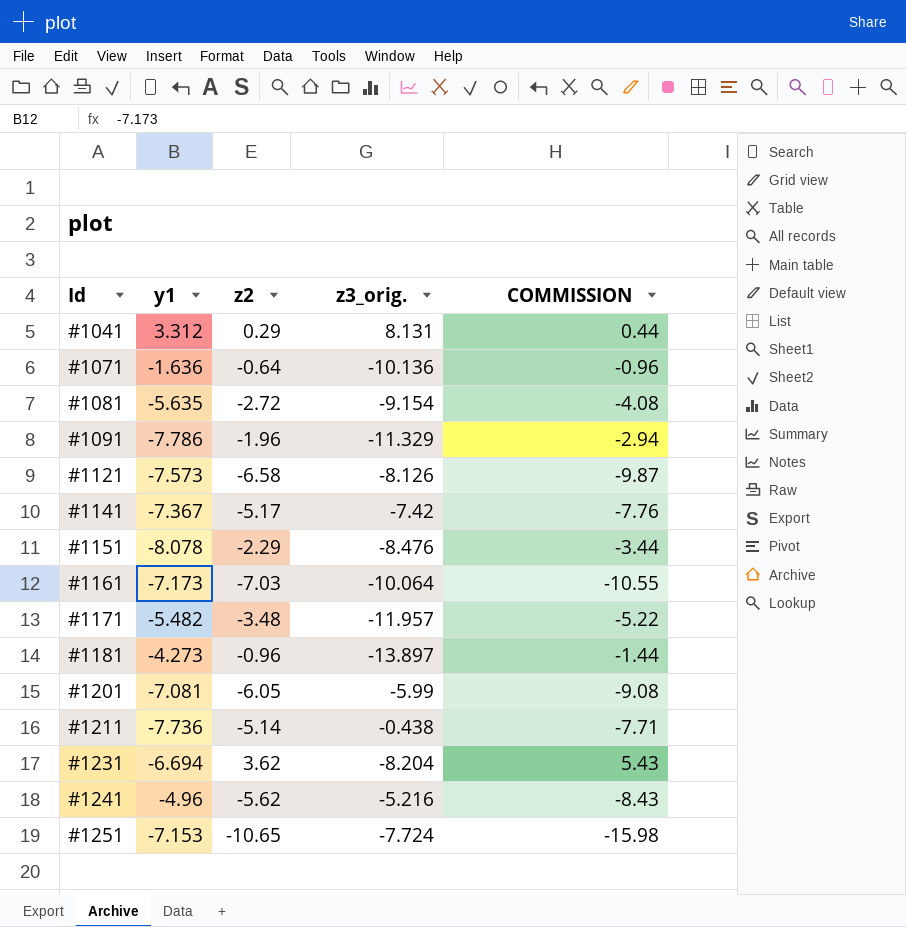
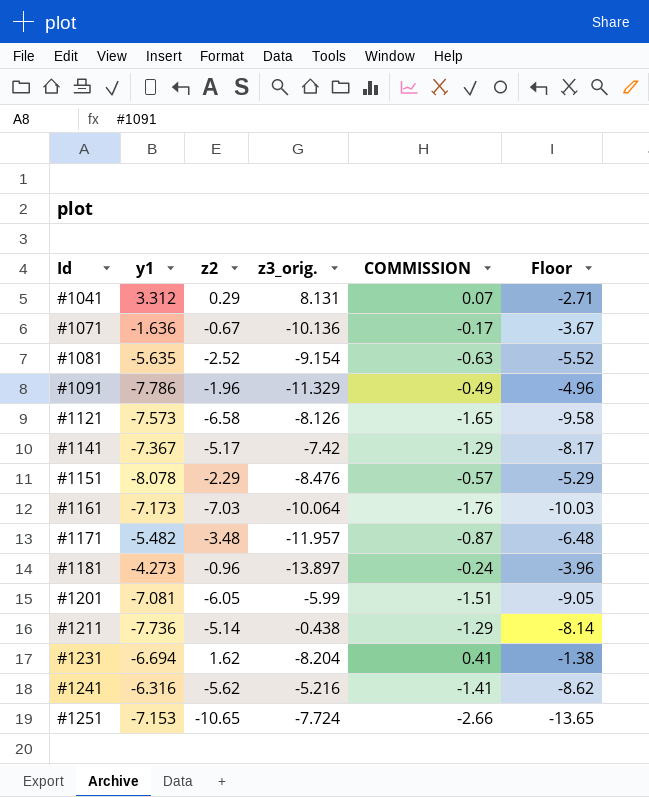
column COMMISSION | formula: [z2] * 1.5 -> [z2] * 0.25
column Floor | formula: none -> [z2] - 3
#1071 | z2: -0.64 -> -0.67
#1081 | z2: -2.72 -> -2.52
#1231 | z2: 3.62 -> 1.62
#1241 | y1: -4.96 -> -6.316

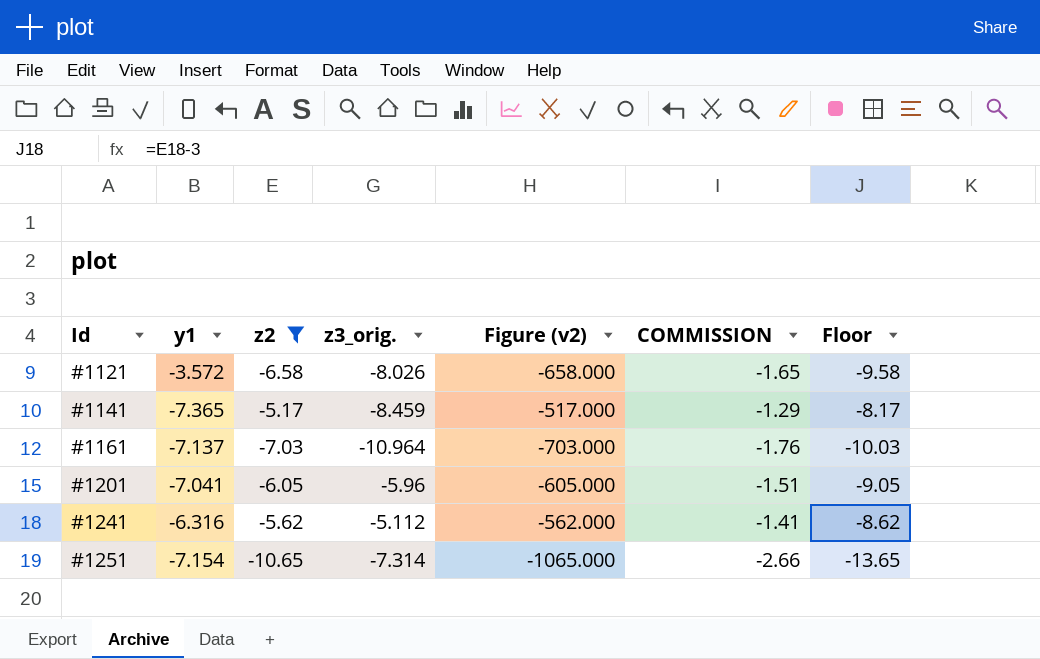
filter: none -> z2 <= -5.17
column Figure (v2) | formula: none -> [z2] * 100
#1121 | y1: -7.573 -> -3.572
#1121 | z3_orig.: -8.126 -> -8.026
#1141 | y1: -7.367 -> -7.365
#1141 | z3_orig.: -7.42 -> -8.459
#1161 | y1: -7.173 -> -7.137
#1161 | z3_orig.: -10.064 -> -10.964
#1201 | y1: -7.081 -> -7.041
#1201 | z3_orig.: -5.99 -> -5.96
#1241 | z3_orig.: -5.216 -> -5.112
#1251 | y1: -7.153 -> -7.154
#1251 | z3_orig.: -7.724 -> -7.314

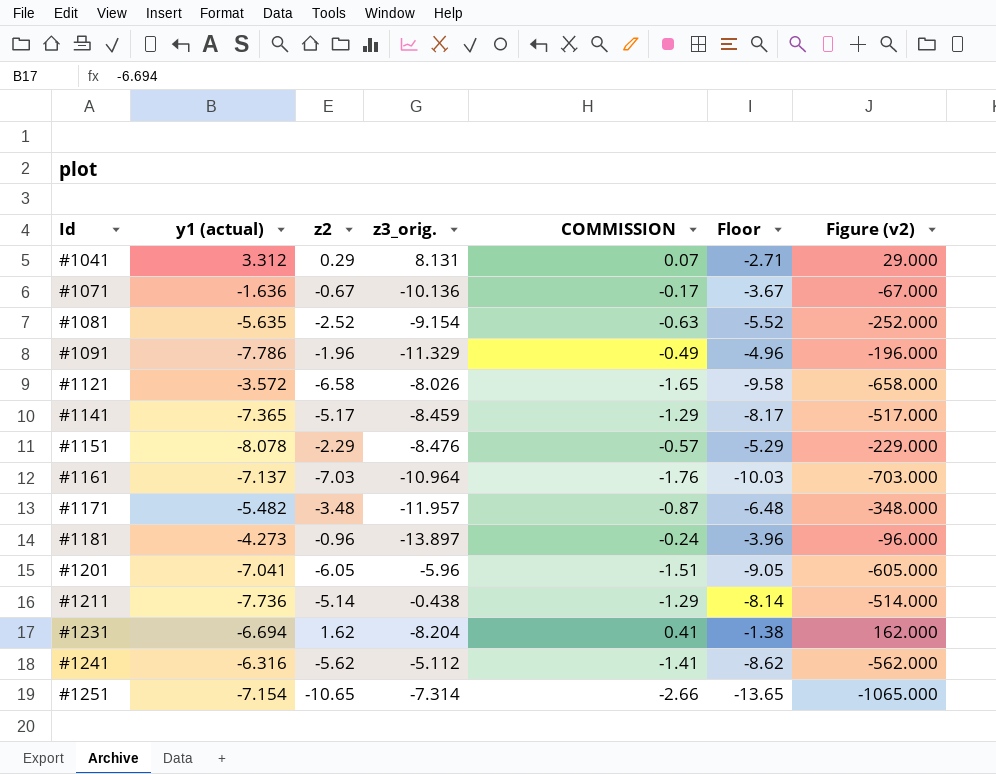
filter: z2 <= -5.17 -> none
column name: y1 -> y1 (actual)
column Figure (v2) | position: 5 -> 7

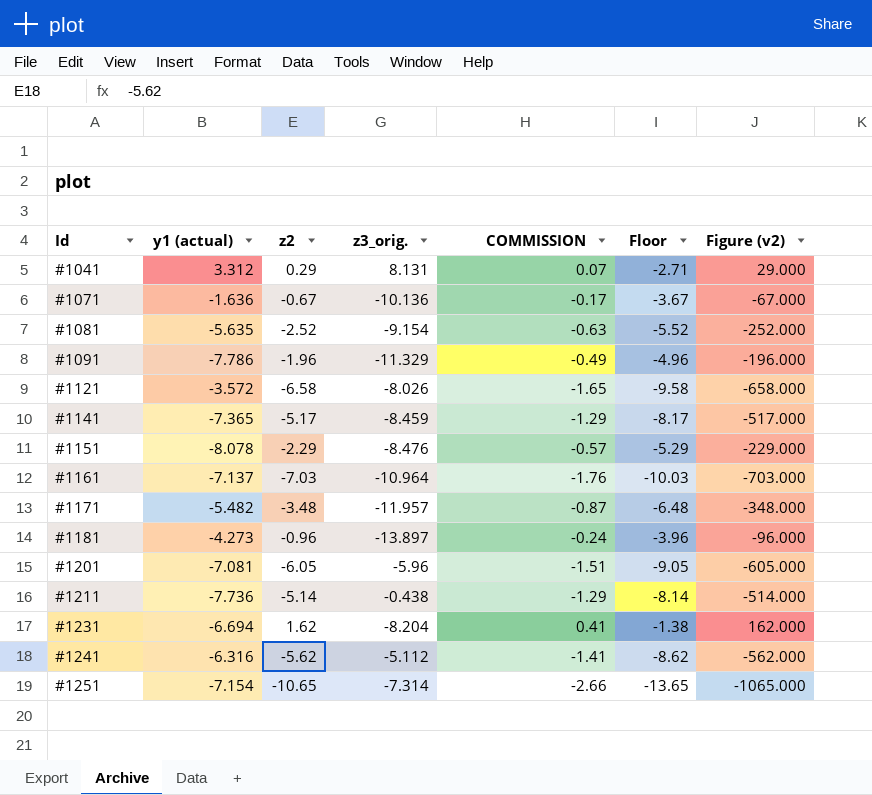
#1201 | y1 (actual): -7.041 -> -7.081

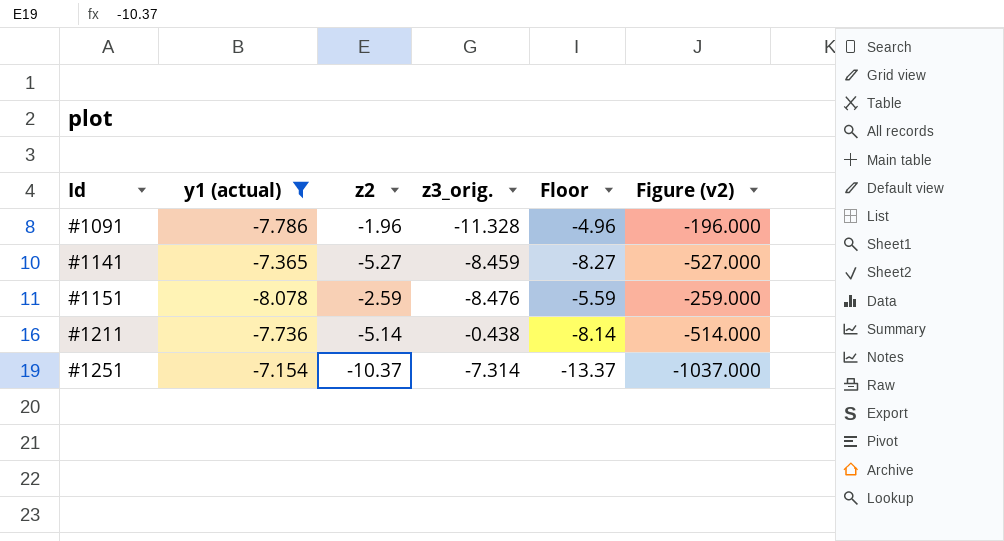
filter: none -> y1 (actual) <= -7.154
column COMMISSION | formula: [z2] * 0.25 -> none
#1091 | z3_orig.: -11.329 -> -11.328
#1141 | z2: -5.17 -> -5.27
#1141 | Floor: -8.17 -> -8.27
#1141 | Figure (v2): -517.000 -> -527.000
#1151 | z2: -2.29 -> -2.59
#1151 | Floor: -5.29 -> -5.59
#1151 | Figure (v2): -229.000 -> -259.000
#1251 | z2: -10.65 -> -10.37
#1251 | Floor: -13.65 -> -13.37
#1251 | Figure (v2): -1065.000 -> -1037.000

